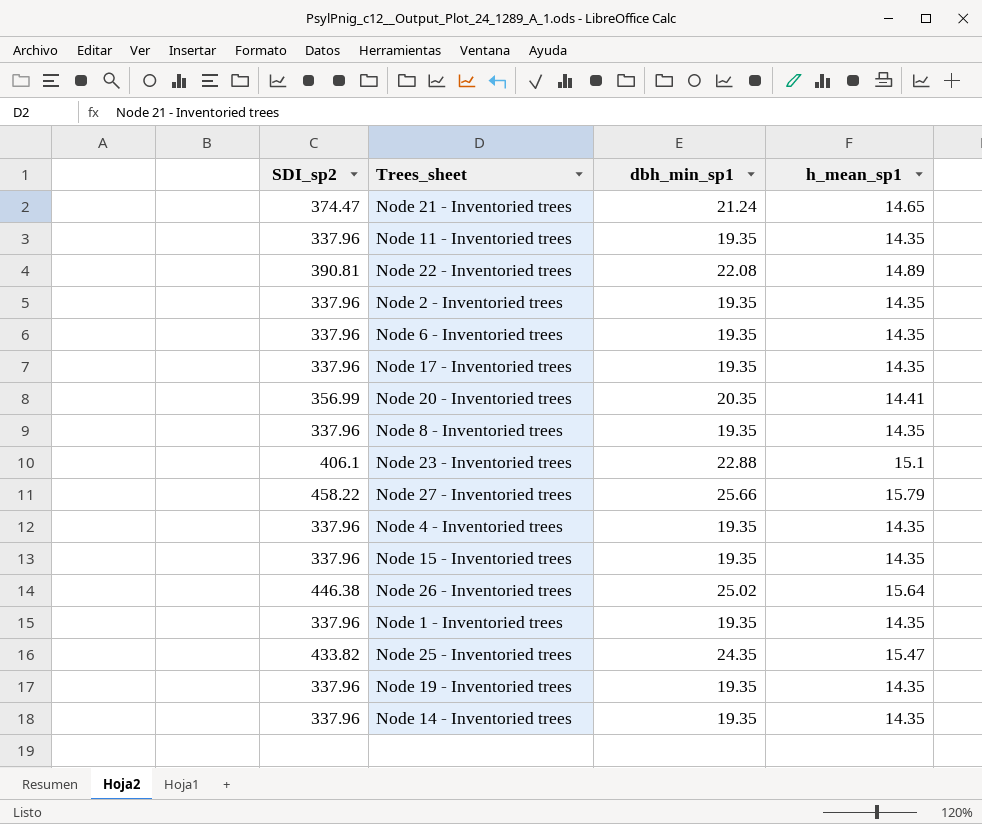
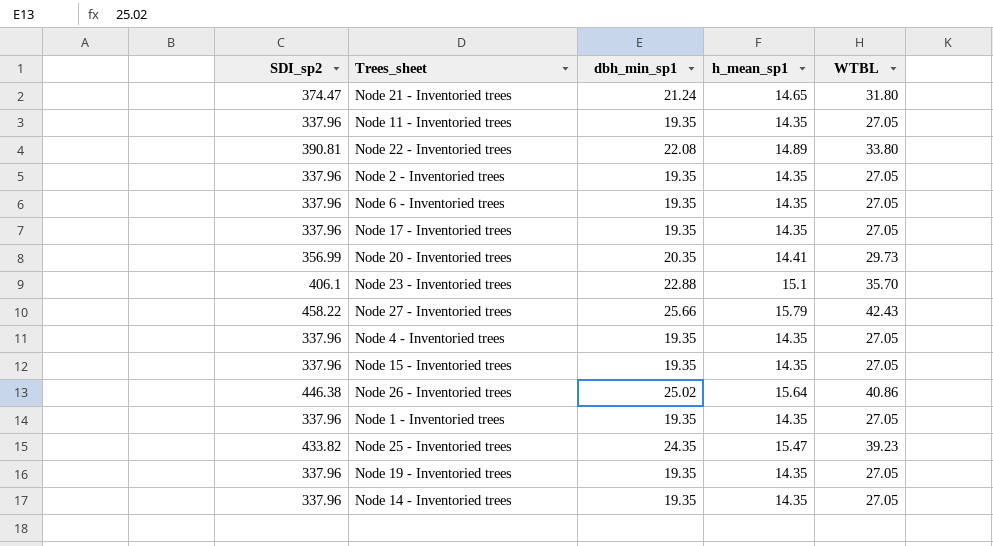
column WTBL | position: none -> 5
row Node 8 - Inventoried trees: 337.96 | 19.35 | 14.35 -> none

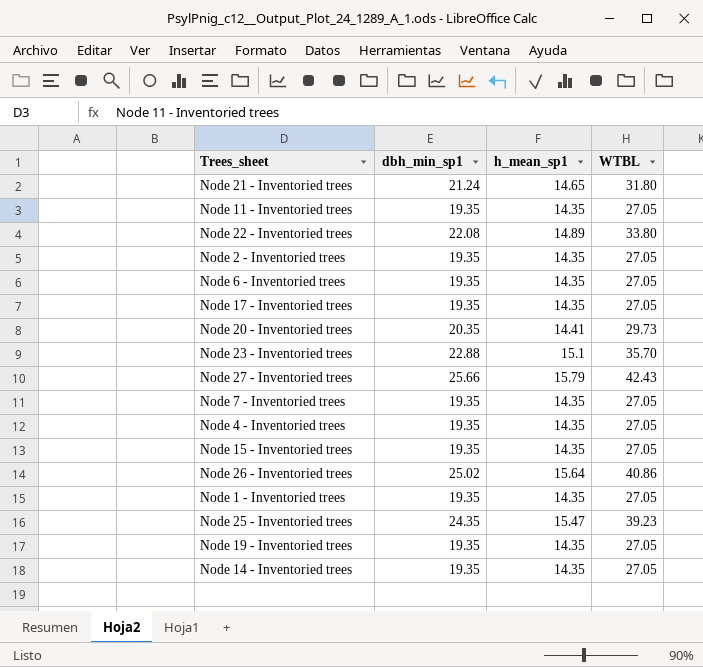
column SDI_sp2 | position: 1 -> none
row Node 7 - Inventoried trees: none -> 19.35 | 14.35 | 27.05

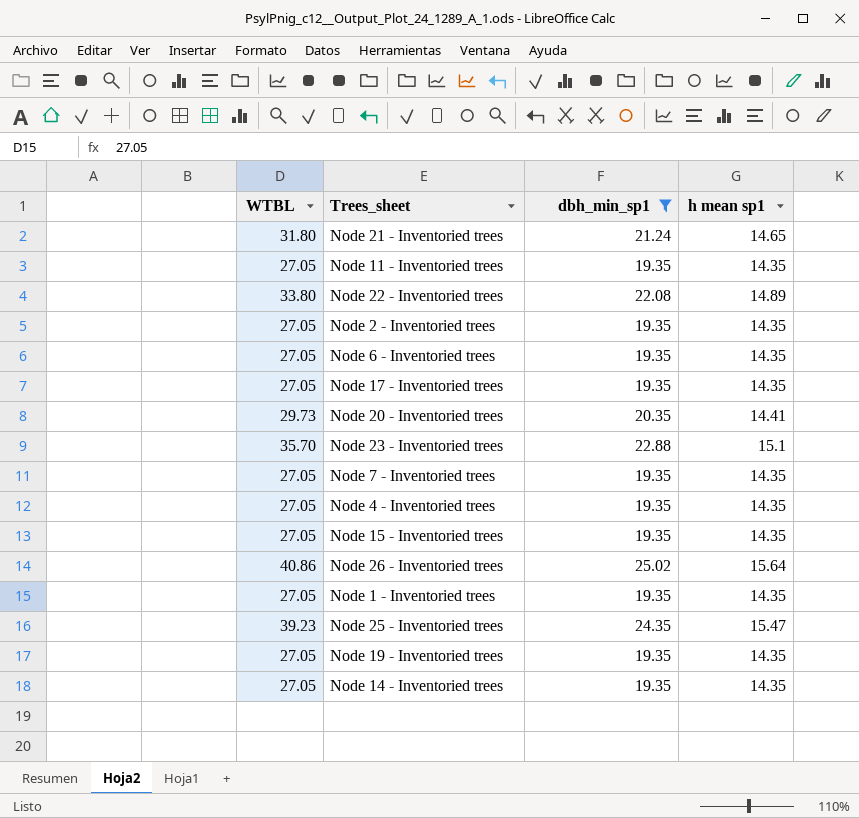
filter: none -> dbh_min_sp1 != 25.66
column WTBL | position: 4 -> 1
column name: h_mean_sp1 -> h mean sp1

